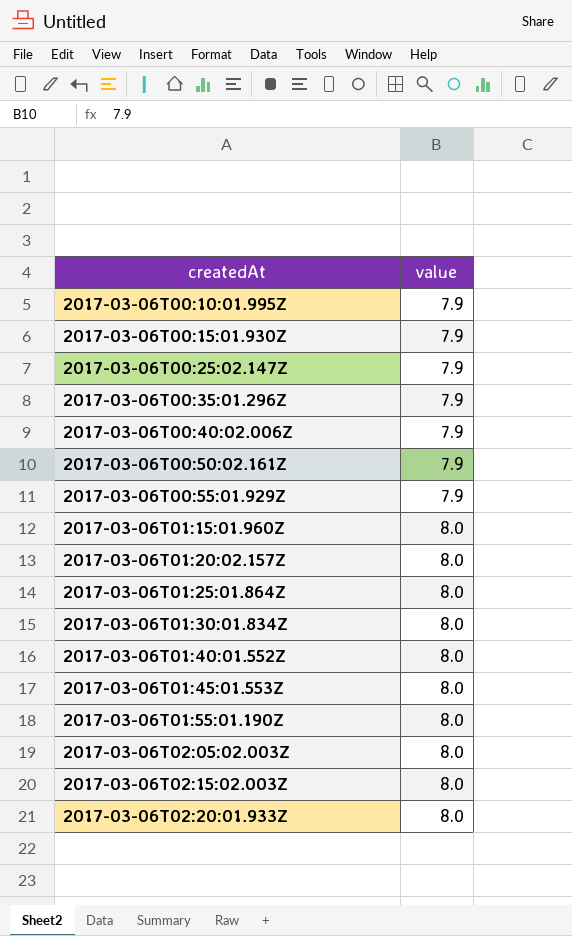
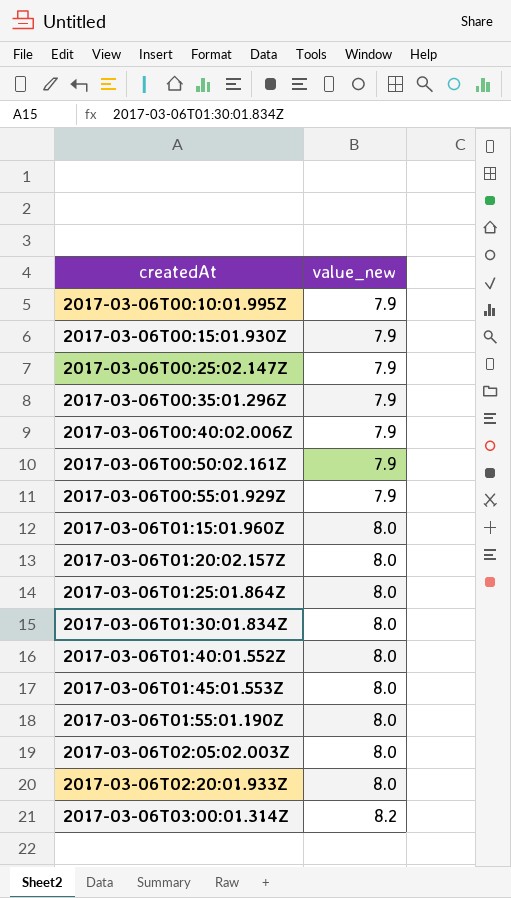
column name: value -> value_new
row 2017-03-06T02:15:02.003Z: 8.0 -> none
row 2017-03-06T03:00:01.314Z: none -> 8.2

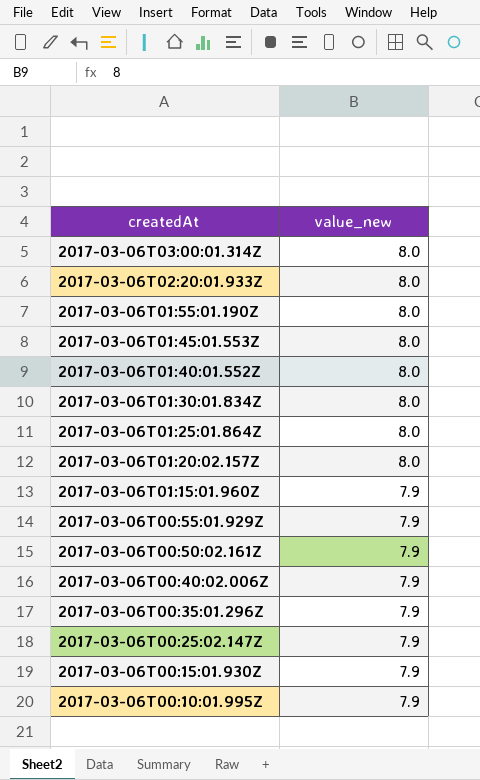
row order: createdAt ascending -> createdAt descending
row 2017-03-06T02:05:02.003Z: 8.0 -> none
2017-03-06T03:00:01.314Z | value_new: 8.2 -> 8.0
2017-03-06T01:15:01.960Z | value_new: 8.0 -> 7.9

